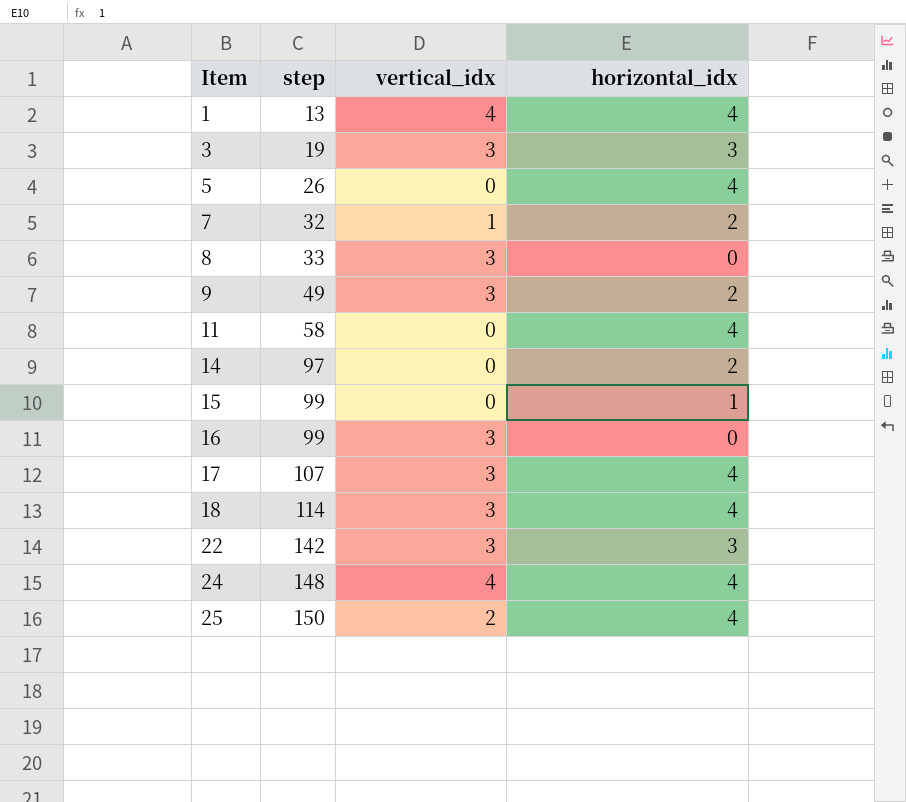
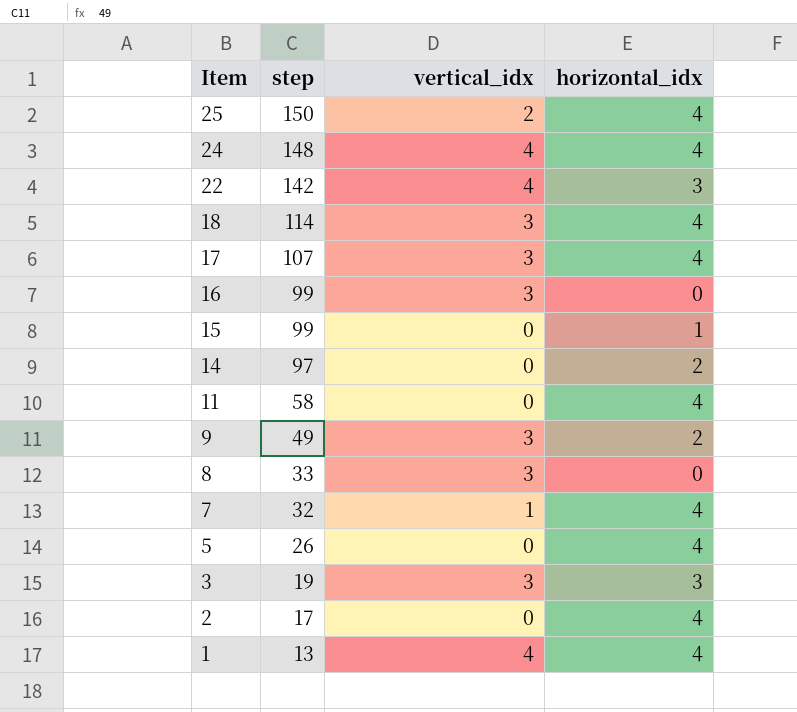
row order: Item ascending -> Item descending
22 | vertical_idx: 3 -> 4
7 | horizontal_idx: 2 -> 4
row 2: none -> 17 | 0 | 4

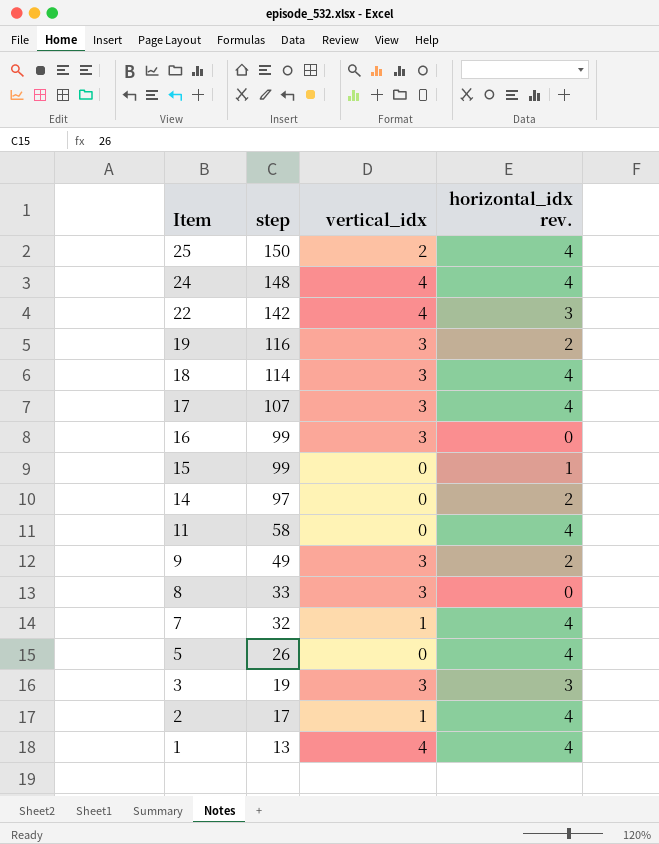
column name: horizontal_idx -> horizontal_idx rev.
row 19: none -> 116 | 3 | 2
2 | vertical_idx: 0 -> 1

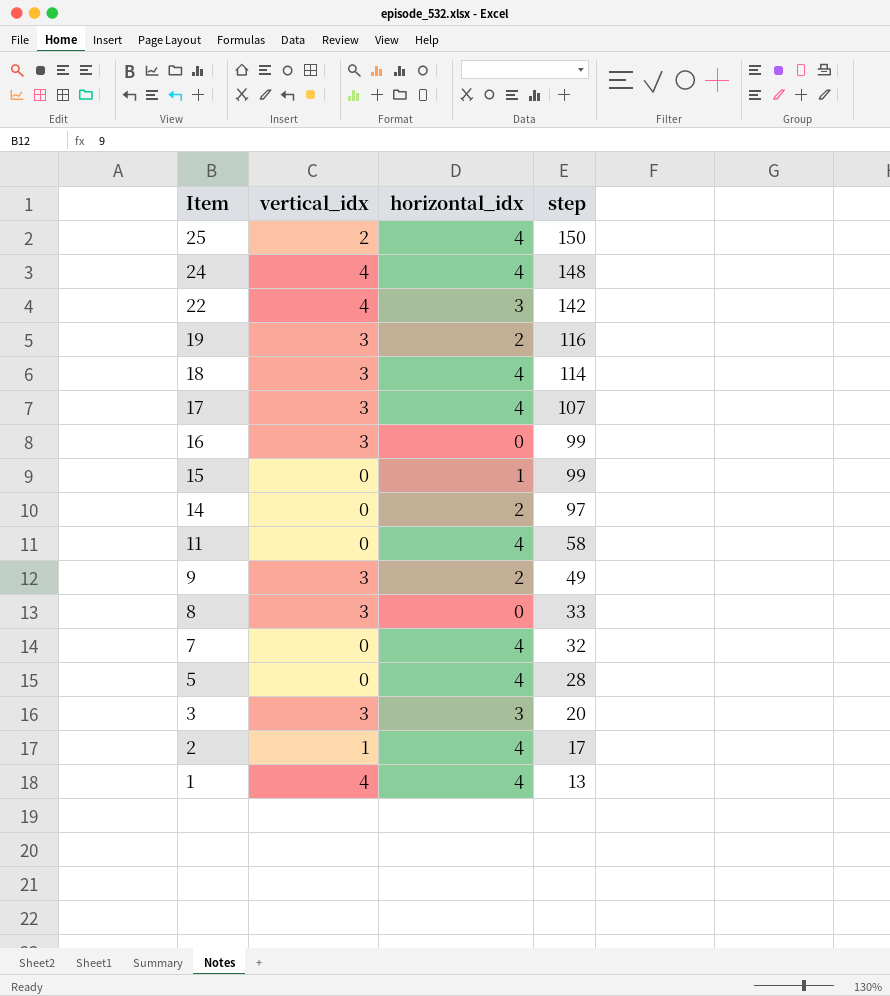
column name: horizontal_idx rev. -> horizontal_idx
column step | position: 2 -> 4
7 | vertical_idx: 1 -> 0
5 | step: 26 -> 28
3 | step: 19 -> 20

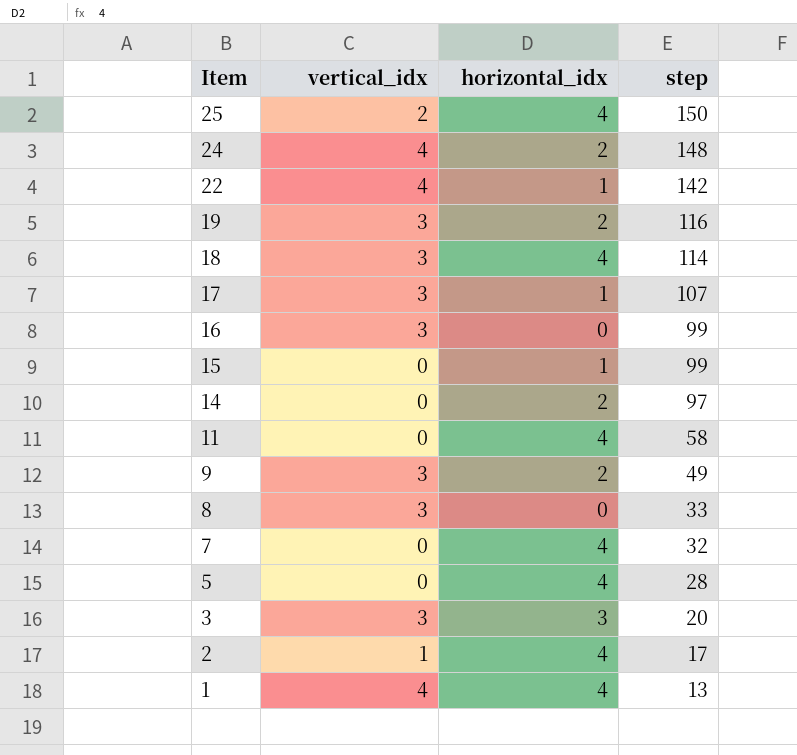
24 | horizontal_idx: 4 -> 2
22 | horizontal_idx: 3 -> 1
17 | horizontal_idx: 4 -> 1

